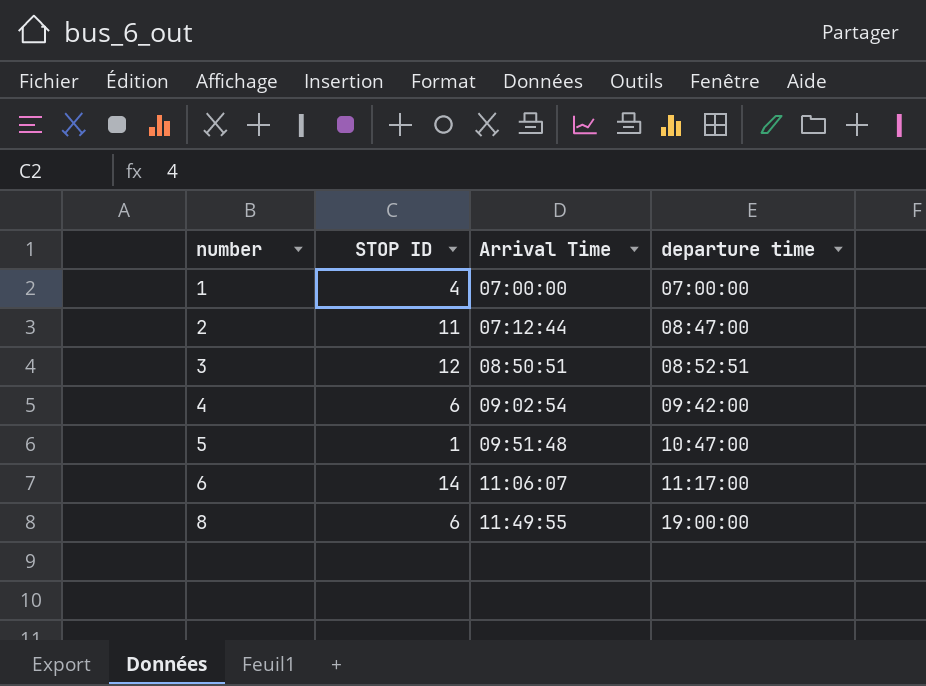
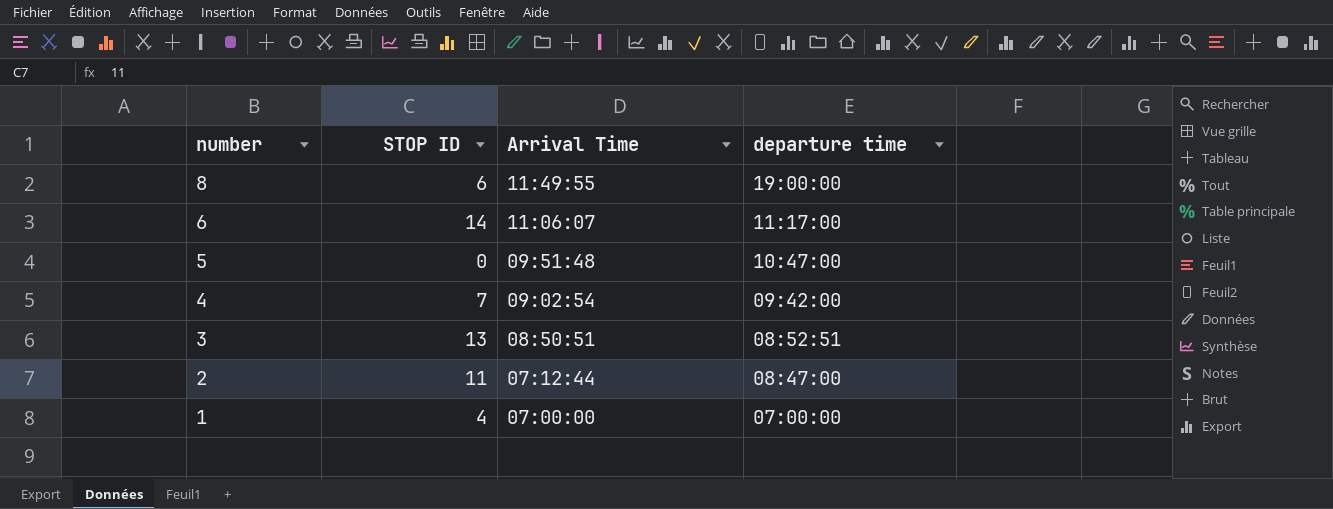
row order: number ascending -> number descending
5 | STOP ID: 1 -> 0
4 | STOP ID: 6 -> 7
3 | STOP ID: 12 -> 13

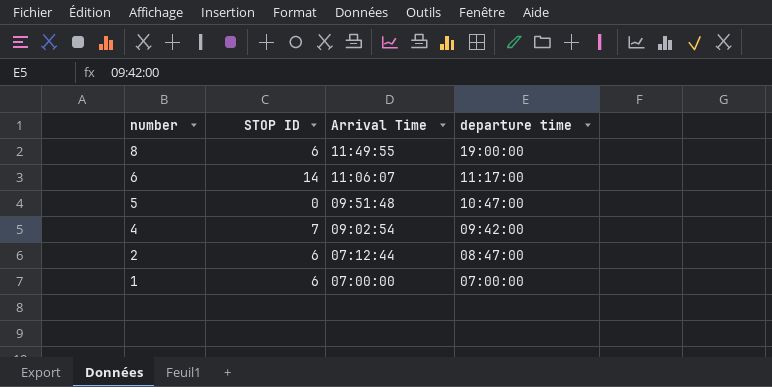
row 3: 13 | 08:50:51 | 08:52:51 -> none
2 | STOP ID: 11 -> 6
1 | STOP ID: 4 -> 6

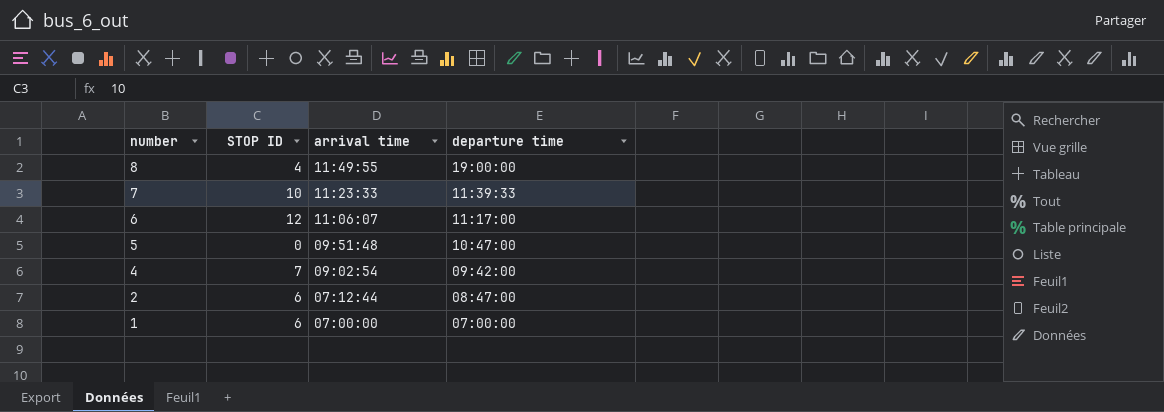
column name: Arrival Time -> arrival time
8 | STOP ID: 6 -> 4
row 7: none -> 10 | 11:23:33 | 11:39:33
6 | STOP ID: 14 -> 12

